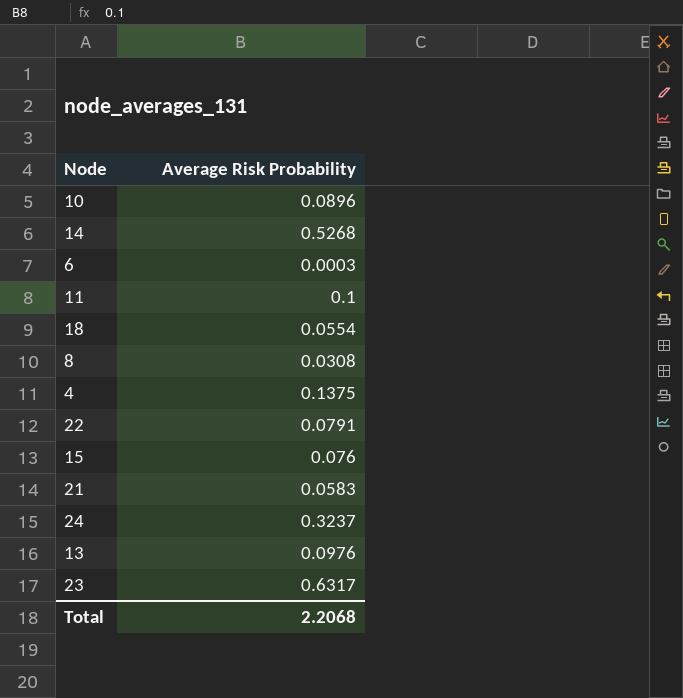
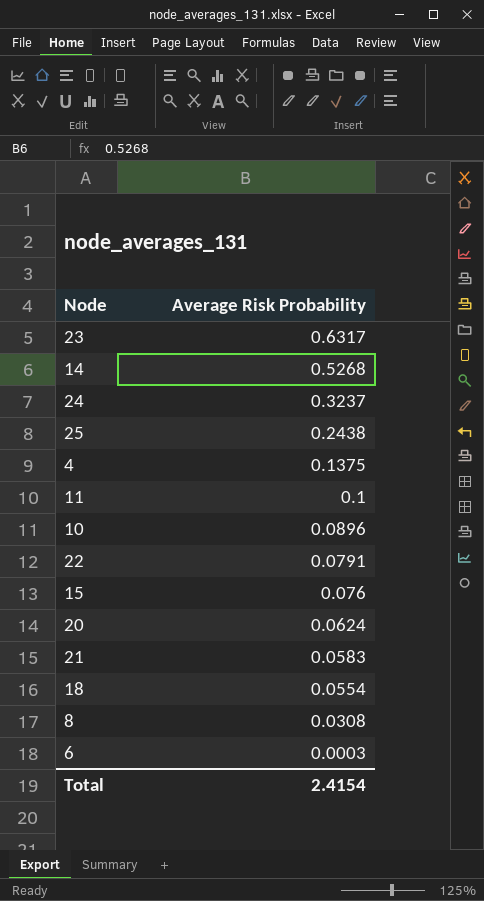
row order: none -> Average Risk Probability descending
row 13: 0.0976 -> none
row 25: none -> 0.2438
row 20: none -> 0.0624
Total | Average Risk Probability: 2.2068 -> 2.4154

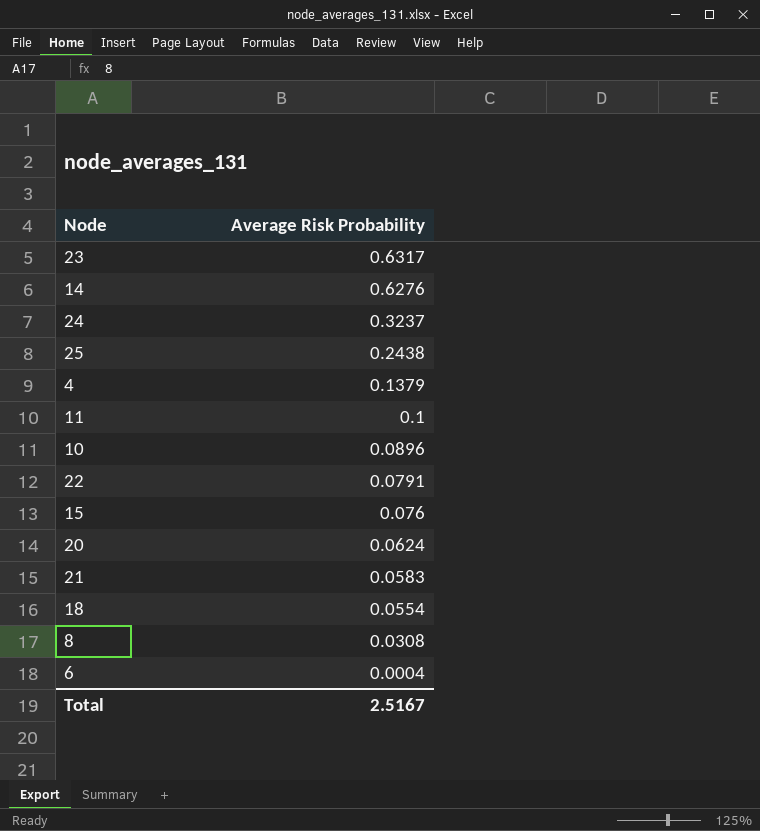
14 | Average Risk Probability: 0.5268 -> 0.6276
4 | Average Risk Probability: 0.1375 -> 0.1379
6 | Average Risk Probability: 0.0003 -> 0.0004
Total | Average Risk Probability: 2.4154 -> 2.5167

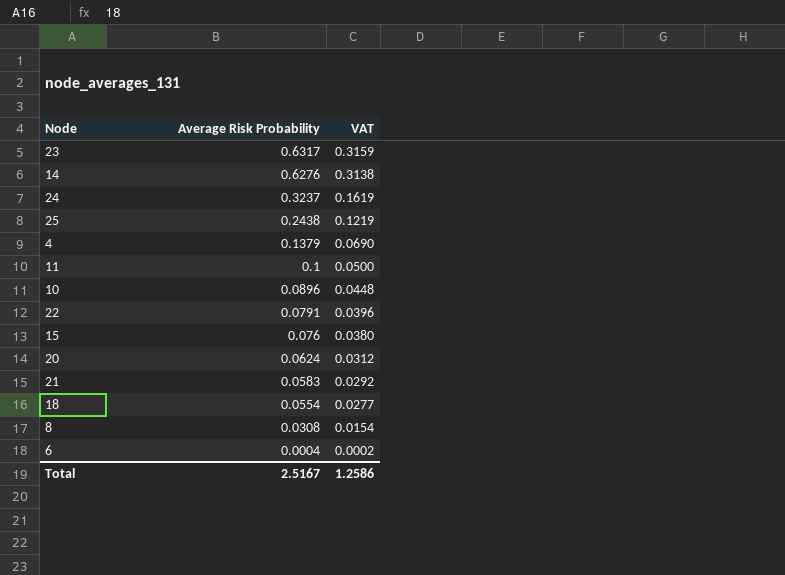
column VAT | formula: none -> [Average Risk Probability] * 0.5

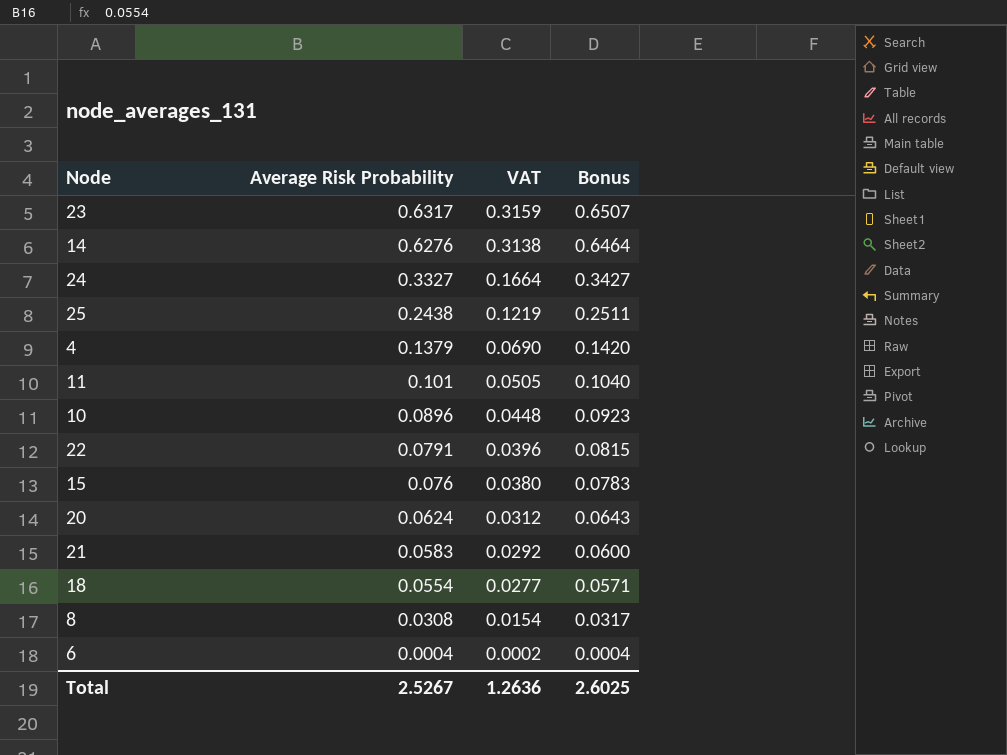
column Bonus | formula: none -> [Average Risk Probability] * 1.03
24 | Average Risk Probability: 0.3237 -> 0.3327
24 | VAT: 0.1619 -> 0.1664
11 | Average Risk Probability: 0.1 -> 0.101
11 | VAT: 0.0500 -> 0.0505
Total | Average Risk Probability: 2.5167 -> 2.5267
Total | VAT: 1.2586 -> 1.2636

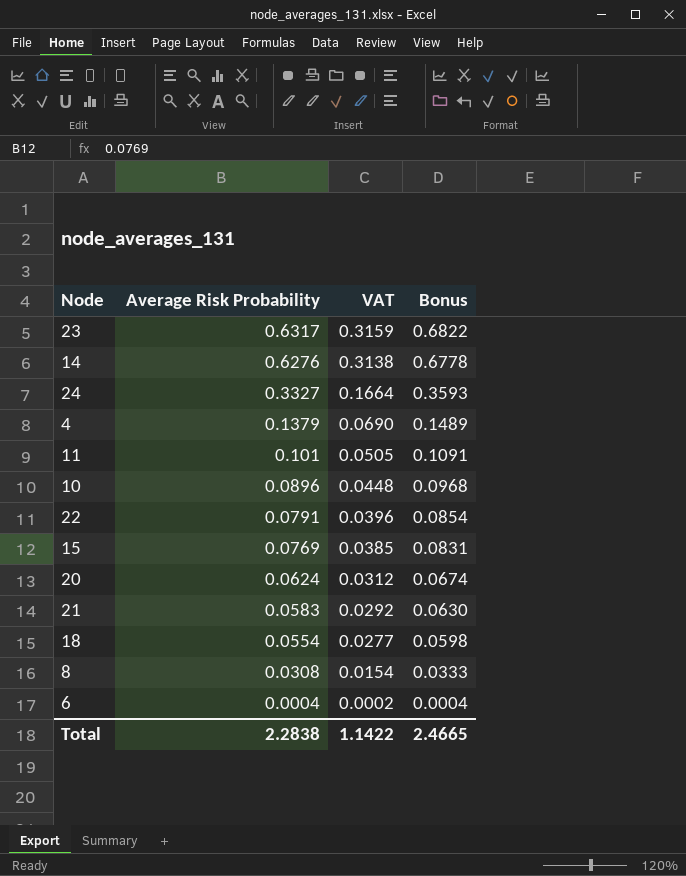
column Bonus | formula: [Average Risk Probability] * 1.03 -> [Average Risk Probability] * 1.08
row 25: 0.2438 | 0.1219 | 0.2511 -> none
15 | Average Risk Probability: 0.076 -> 0.0769
15 | VAT: 0.0380 -> 0.0385
Total | Average Risk Probability: 2.5267 -> 2.2838
Total | VAT: 1.2636 -> 1.1422
Total | Bonus: 2.6025 -> 2.4665

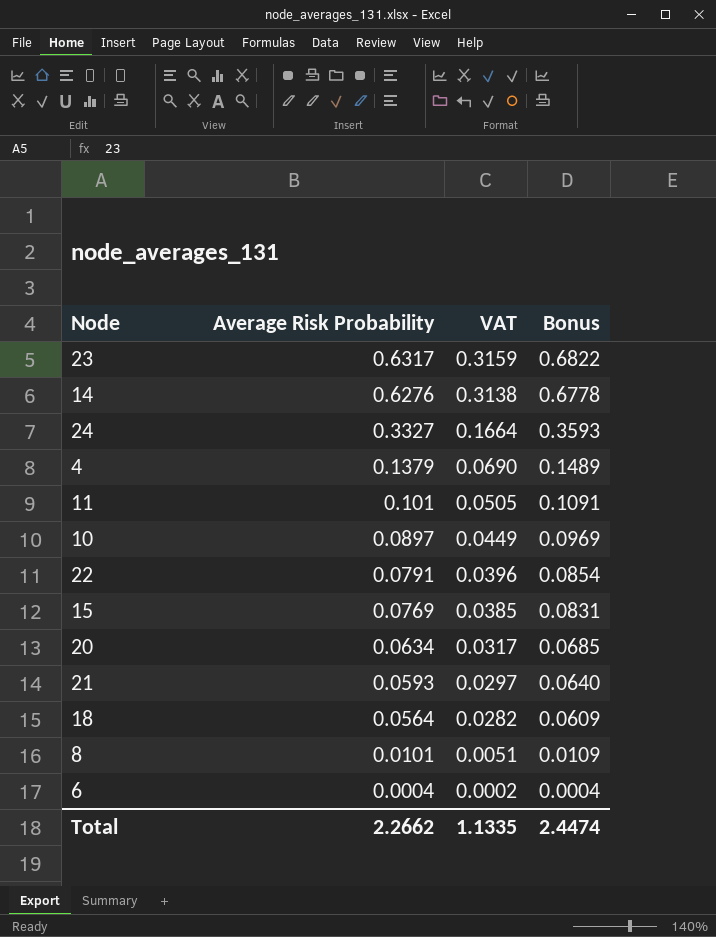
10 | Average Risk Probability: 0.0896 -> 0.0897
10 | VAT: 0.0448 -> 0.0449
10 | Bonus: 0.0968 -> 0.0969
20 | Average Risk Probability: 0.0624 -> 0.0634
20 | VAT: 0.0312 -> 0.0317
20 | Bonus: 0.0674 -> 0.0685
21 | Average Risk Probability: 0.0583 -> 0.0593
21 | VAT: 0.0292 -> 0.0297
21 | Bonus: 0.0630 -> 0.0640
18 | Average Risk Probability: 0.0554 -> 0.0564
18 | VAT: 0.0277 -> 0.0282
18 | Bonus: 0.0598 -> 0.0609
8 | Average Risk Probability: 0.0308 -> 0.0101
8 | VAT: 0.0154 -> 0.0051
8 | Bonus: 0.0333 -> 0.0109
Total | Average Risk Probability: 2.2838 -> 2.2662
Total | VAT: 1.1422 -> 1.1335
Total | Bonus: 2.4665 -> 2.4474

